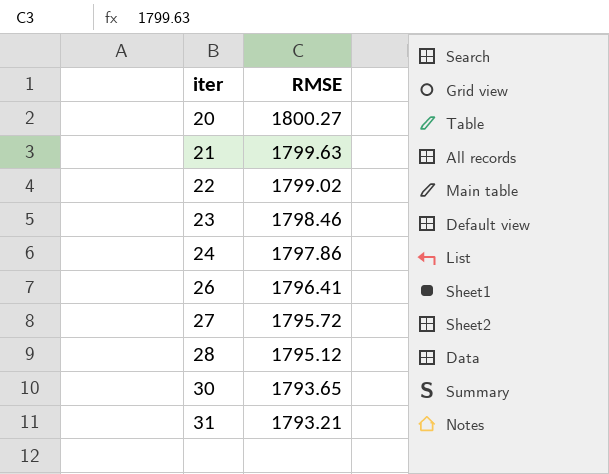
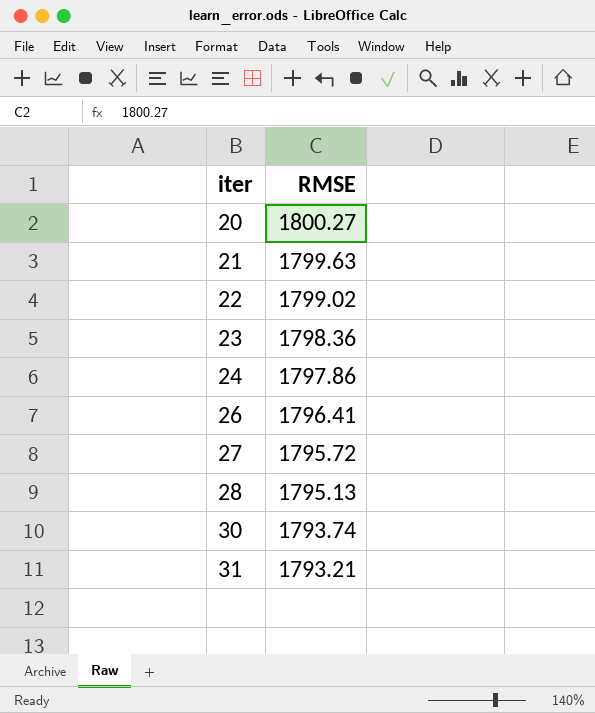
23 | RMSE: 1798.46 -> 1798.36
28 | RMSE: 1795.12 -> 1795.13
30 | RMSE: 1793.65 -> 1793.74

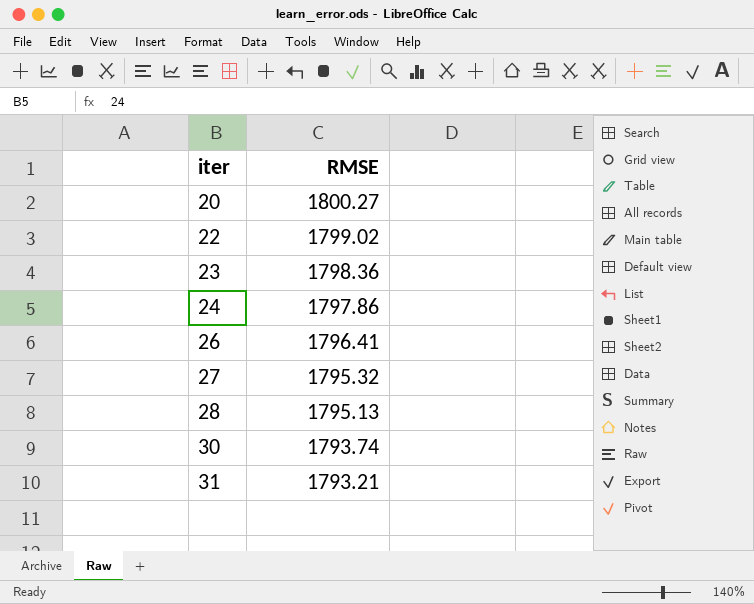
row 21: 1799.63 -> none
27 | RMSE: 1795.72 -> 1795.32

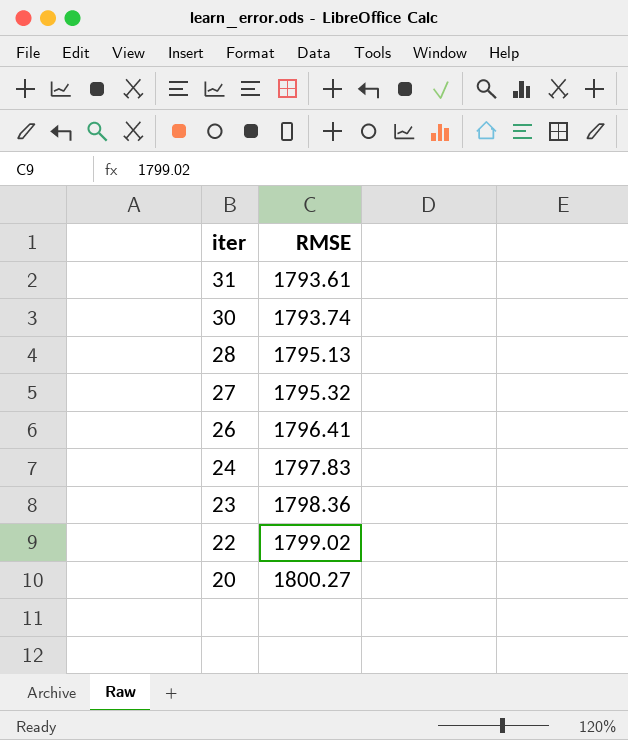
row order: iter ascending -> iter descending
31 | RMSE: 1793.21 -> 1793.61
24 | RMSE: 1797.86 -> 1797.83

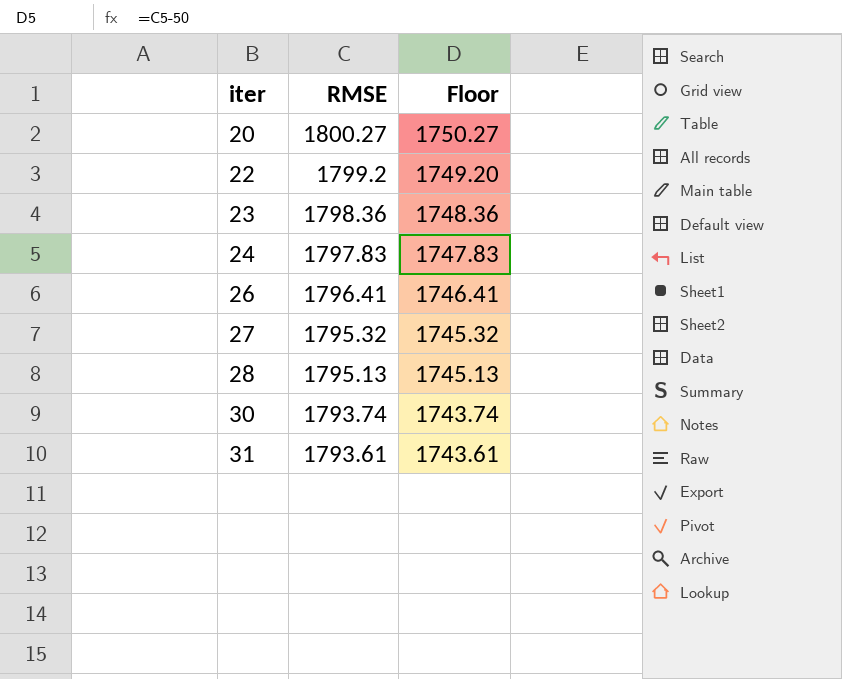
row order: iter descending -> iter ascending
column Floor | formula: none -> [RMSE] - 50
22 | RMSE: 1799.02 -> 1799.2

